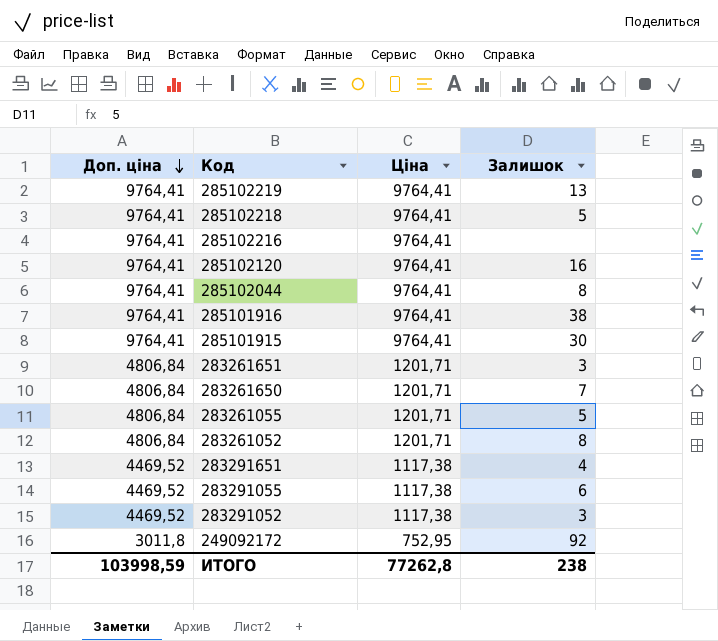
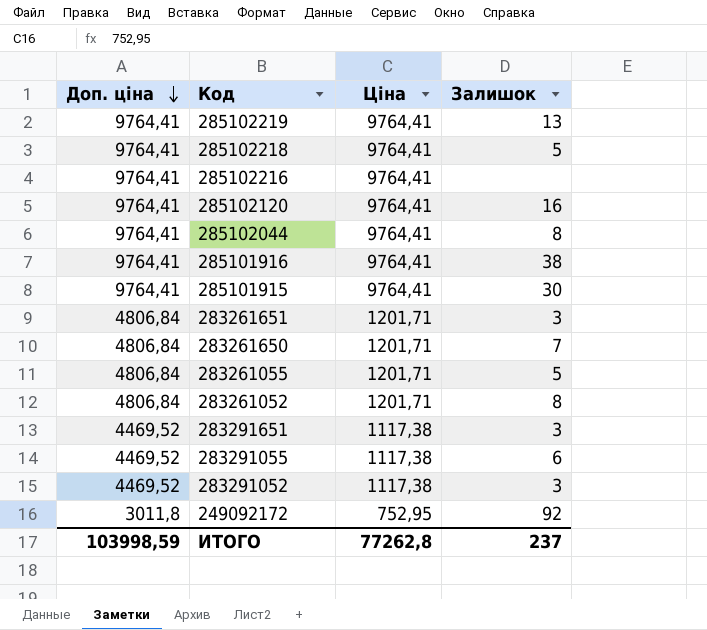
283291651 | Залишок: 4 -> 3
ИТОГО | Залишок: 238 -> 237

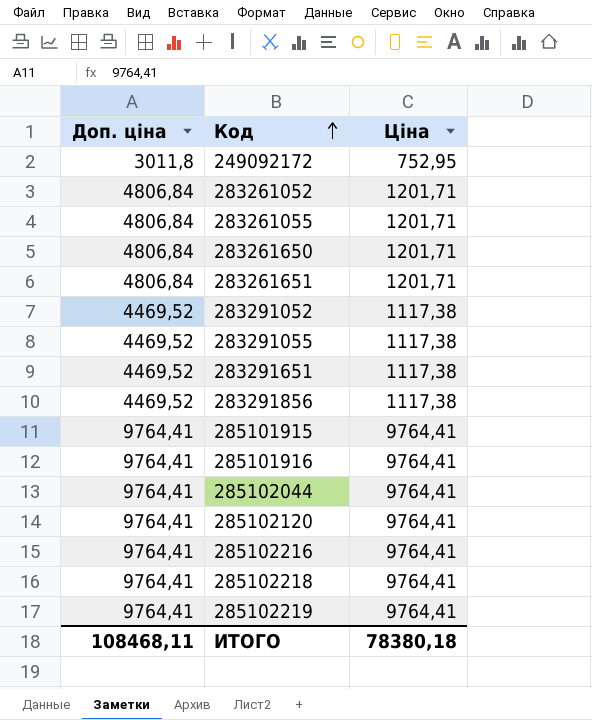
row order: Доп. ціна descending -> Код ascending
column Залишок | position: 4 -> none
row 283291856: none -> 4469,52 | 1117,38
ИТОГО | Доп. ціна: 103998,59 -> 108468,11
ИТОГО | Ціна: 77262,8 -> 78380,18

